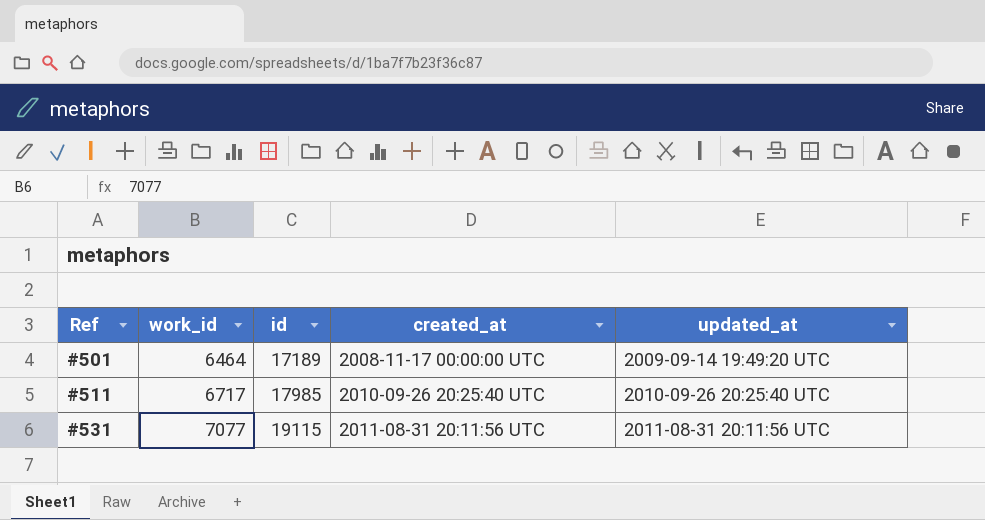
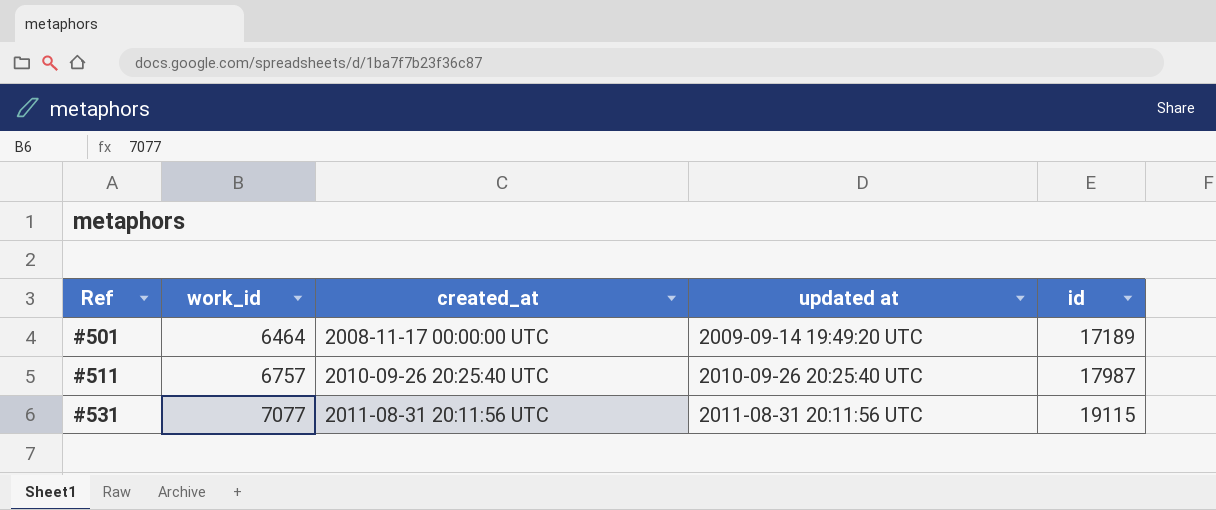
column name: updated_at -> updated at
column id | position: 3 -> 5
#511 | work_id: 6717 -> 6757
#511 | id: 17985 -> 17987

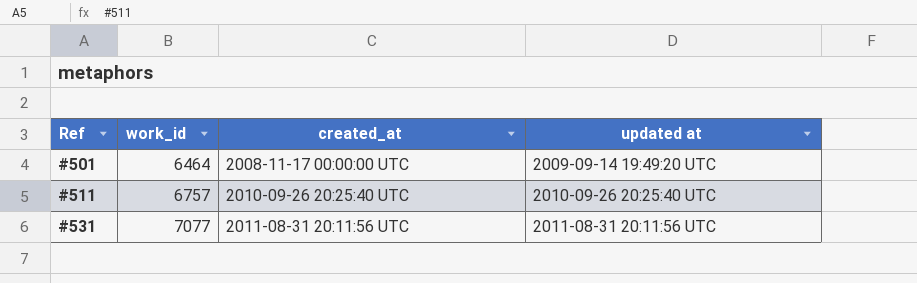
column id | position: 5 -> none

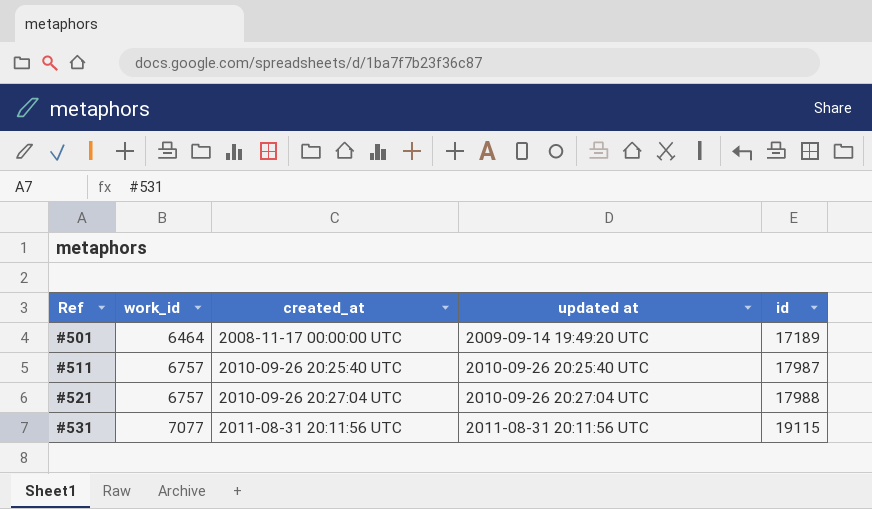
column id | position: none -> 5
row #521: none -> 6757 | 2010-09-26 20:27:04 UTC | 2010-09-26 20:27:04 UTC | 17988

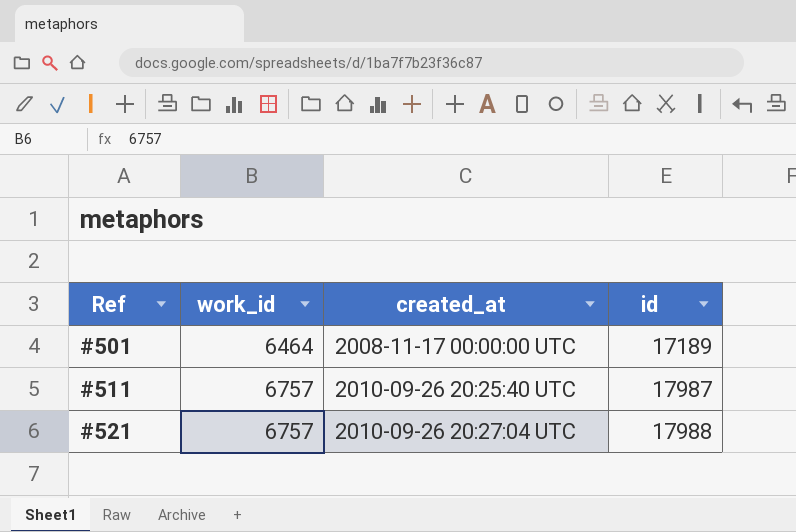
column updated at | position: 4 -> none
row #531: 7077 | 2011-08-31 20:11:56 UTC | 2011-08-31 20:11:56 UTC | 19115 -> none

